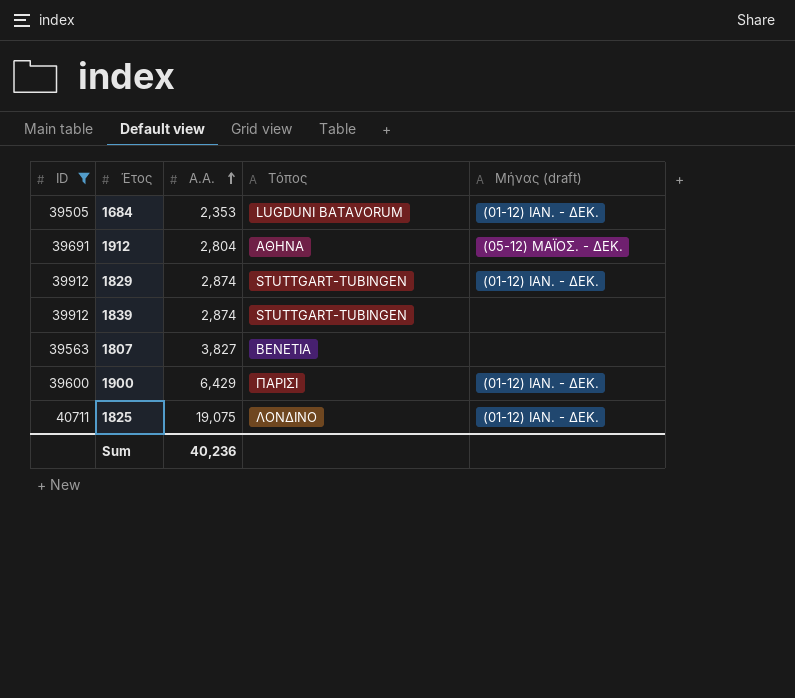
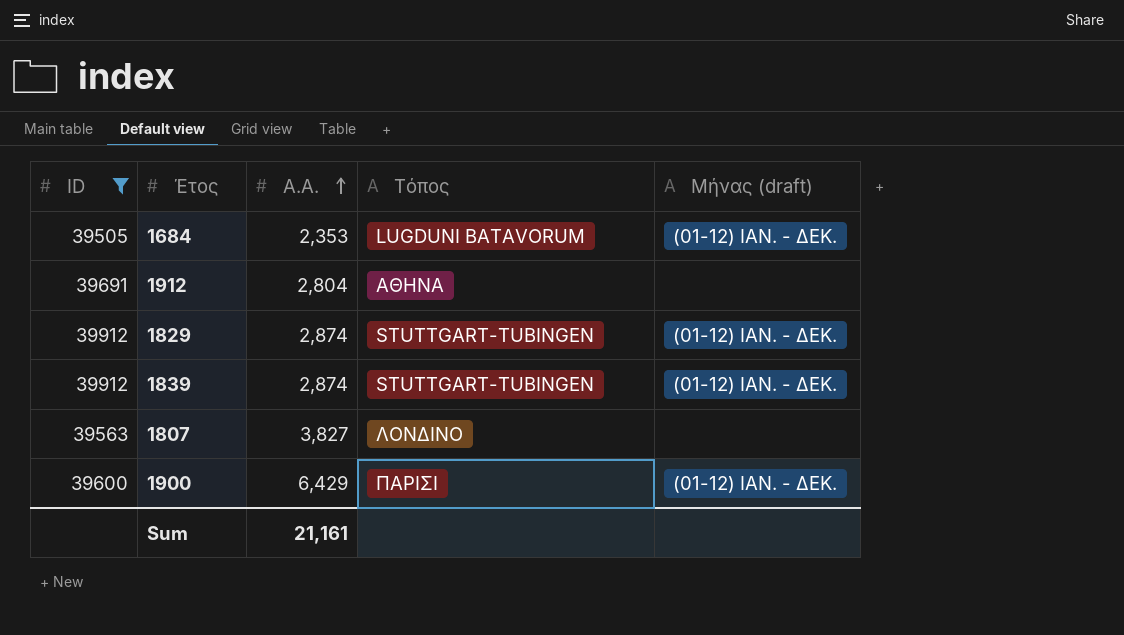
row 1825: 40711 | 19,075 | ΛΟΝΔΙΝΟ | (01-12) ΙΑΝ. - ΔΕΚ. -> none
1912 | Μήνας (draft): (05-12) ΜΑΪΟΣ. - ΔΕΚ. -> none
1839 | Μήνας (draft): none -> (01-12) ΙΑΝ. - ΔΕΚ.
1807 | Τόπος: ΒΕΝΕΤΙΑ -> ΛΟΝΔΙΝΟ
Sum | Α.Α.: 40,236 -> 21,161

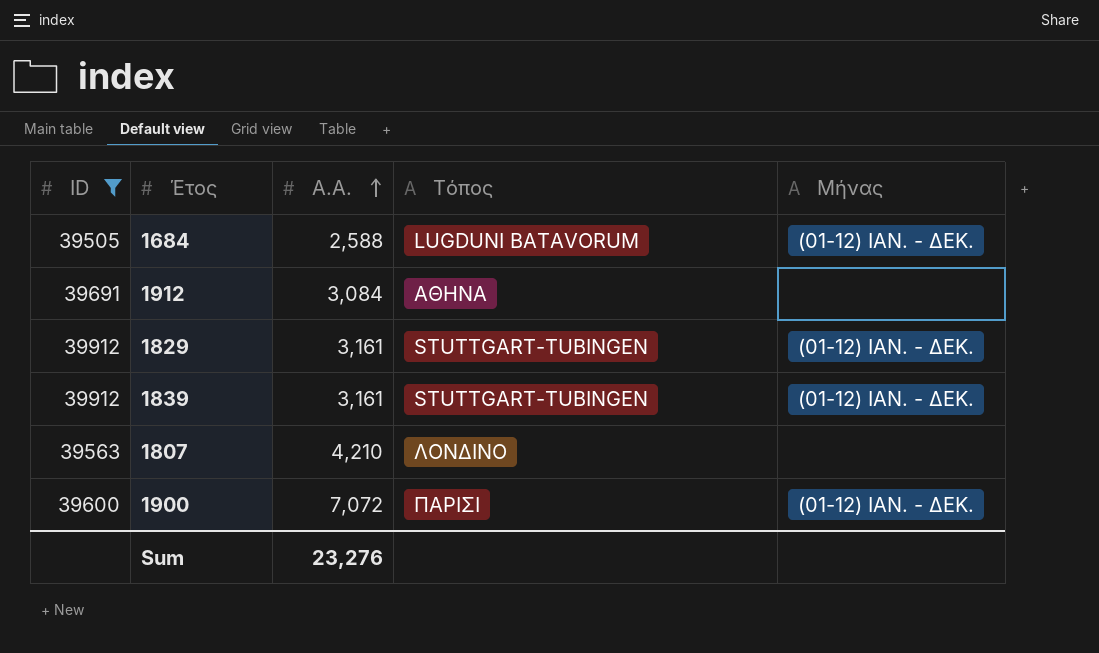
column name: Μήνας (draft) -> Μήνας
1684 | Α.Α.: 2,353 -> 2,588
1912 | Α.Α.: 2,804 -> 3,084
1829 | Α.Α.: 2,874 -> 3,161
1839 | Α.Α.: 2,874 -> 3,161
1807 | Α.Α.: 3,827 -> 4,210
1900 | Α.Α.: 6,429 -> 7,072
Sum | Α.Α.: 21,161 -> 23,276

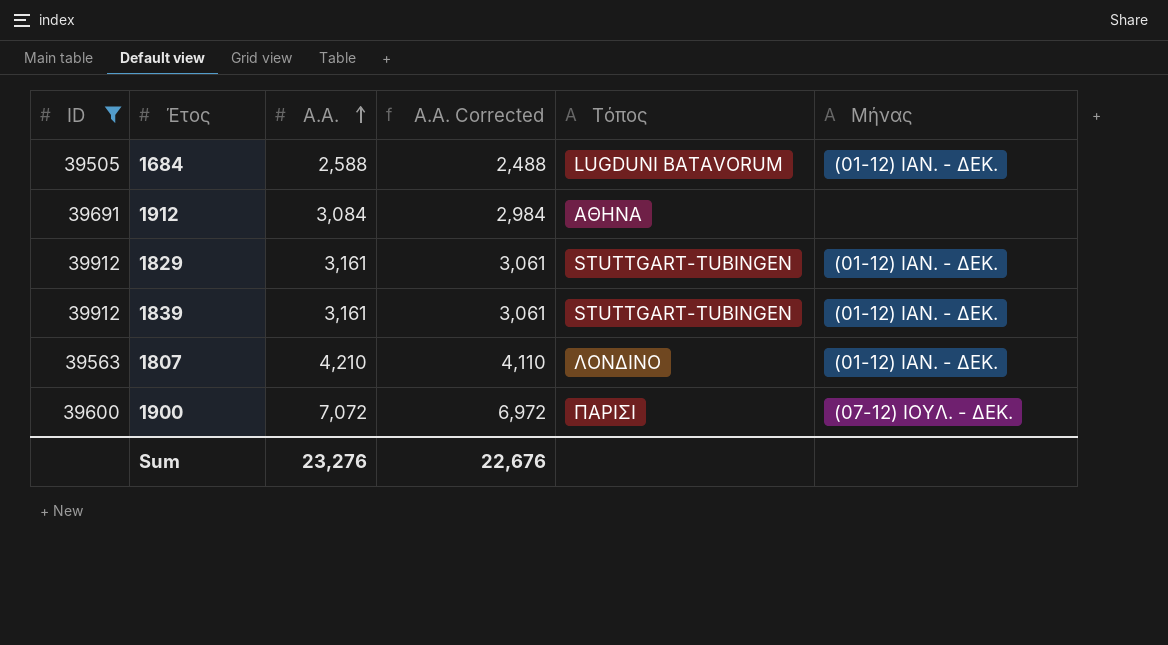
column Α.Α. Corrected | formula: none -> [Α.Α.] - 100
1807 | Μήνας: none -> (01-12) ΙΑΝ. - ΔΕΚ.
1900 | Μήνας: (01-12) ΙΑΝ. - ΔΕΚ. -> (07-12) ΙΟΥΛ. - ΔΕΚ.

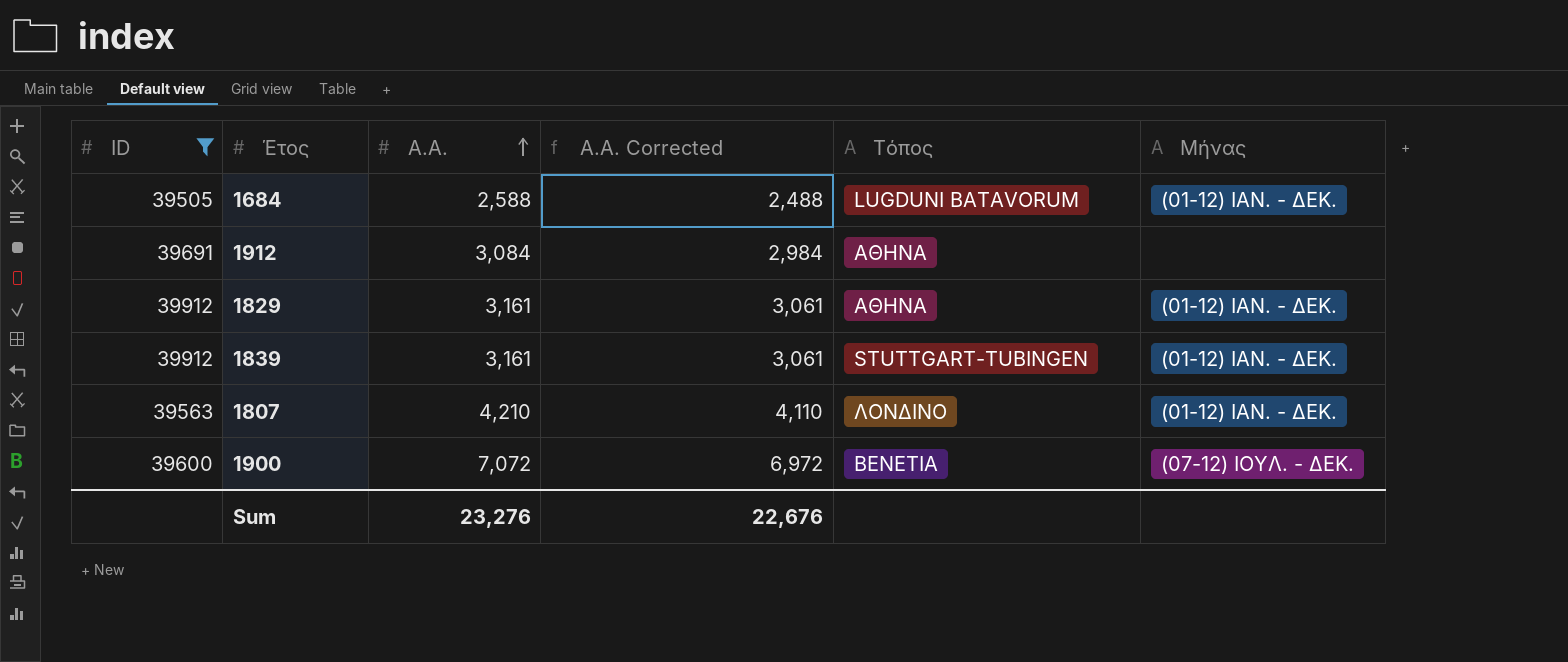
1829 | Τόπος: STUTTGART-TUBINGEN -> ΑΘΗΝΑ
1900 | Τόπος: ΠΑΡΙΣΙ -> ΒΕΝΕΤΙΑ

